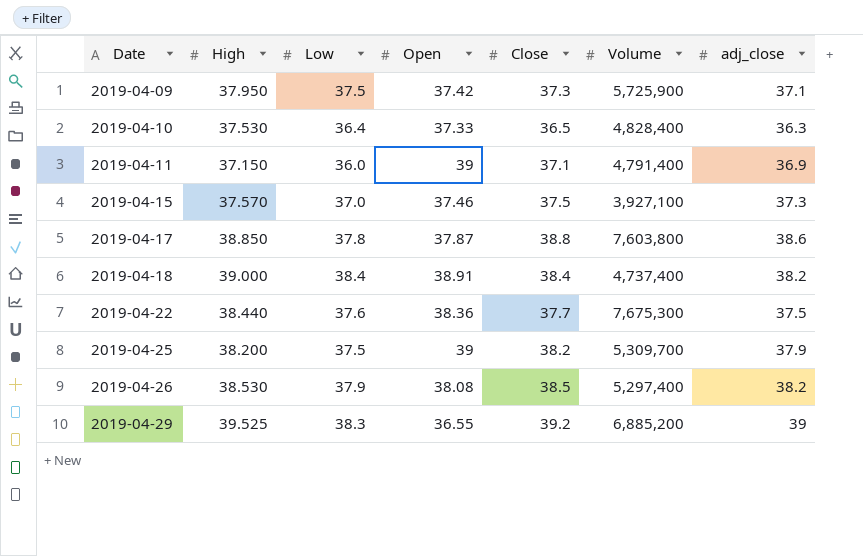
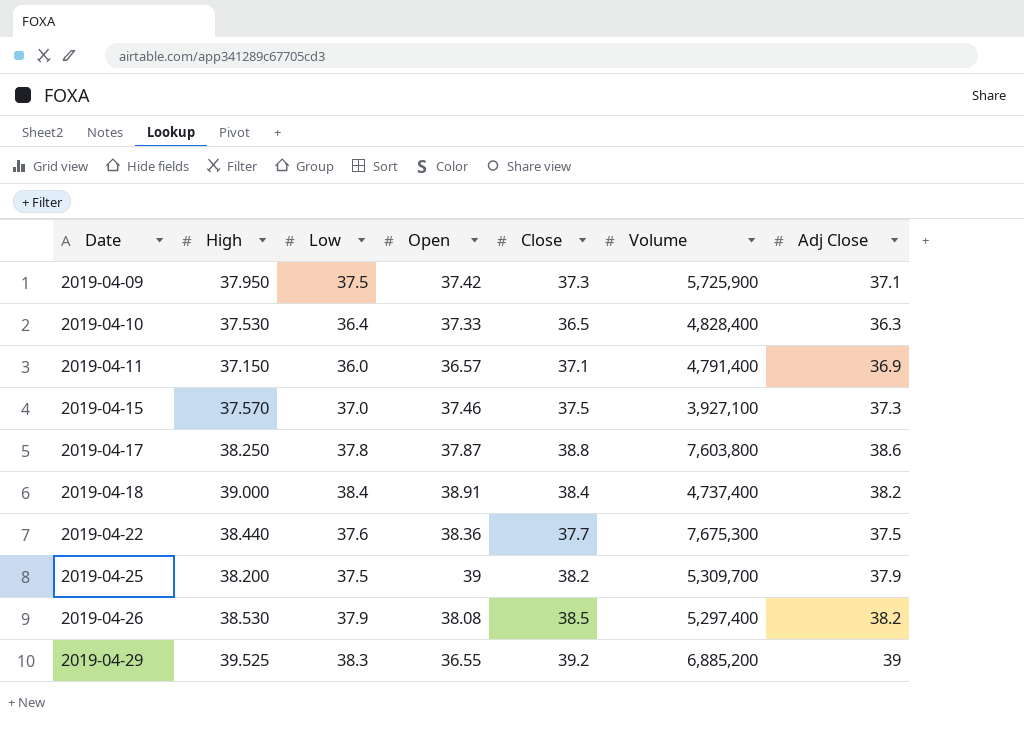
column name: adj_close -> Adj Close
2019-04-11 | Open: 39 -> 36.57
2019-04-17 | High: 38.850 -> 38.250

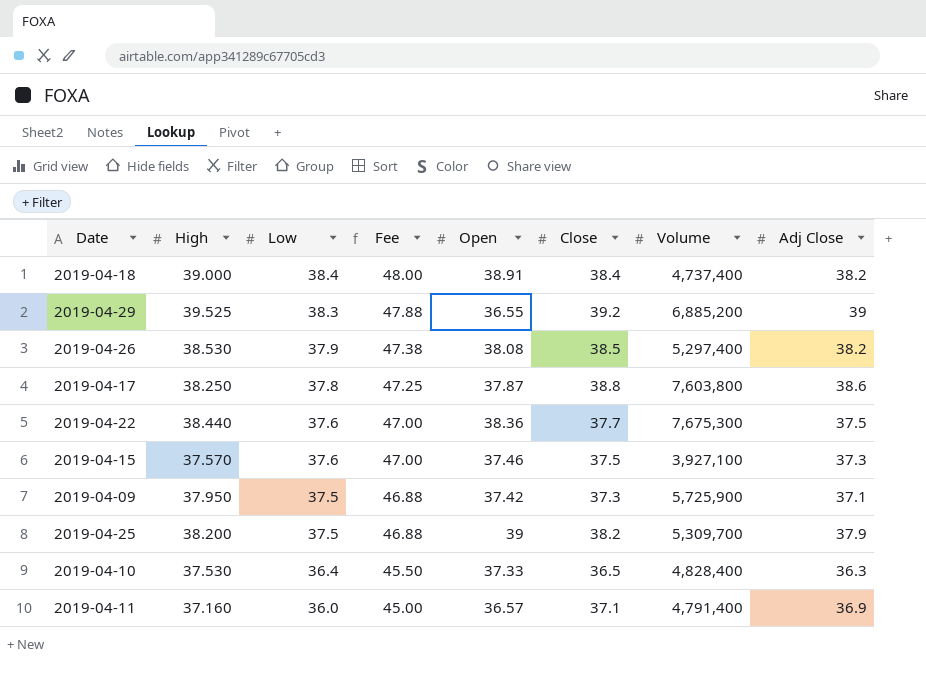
row order: Date ascending -> Low descending
column Fee | formula: none -> [Low] * 1.25
2019-04-15 | Low: 37.0 -> 37.6
2019-04-11 | High: 37.150 -> 37.160

